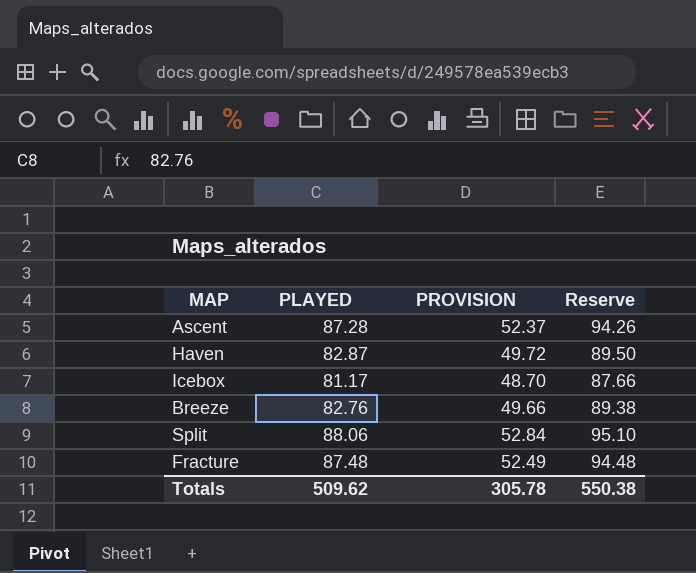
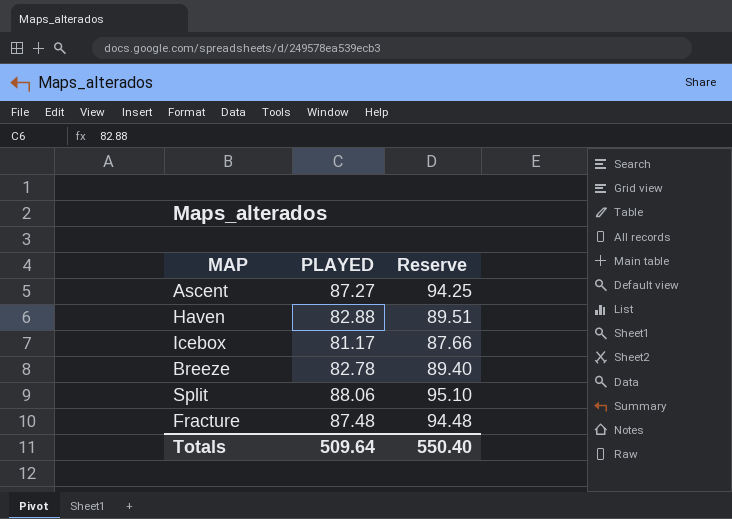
column PROVISION | formula: [PLAYED] * 0.6 -> none
Ascent | PLAYED: 87.28 -> 87.27
Ascent | Reserve: 94.26 -> 94.25
Haven | PLAYED: 82.87 -> 82.88
Haven | Reserve: 89.50 -> 89.51
Breeze | PLAYED: 82.76 -> 82.78
Breeze | Reserve: 89.38 -> 89.40
Totals | PLAYED: 509.62 -> 509.64
Totals | Reserve: 550.38 -> 550.40

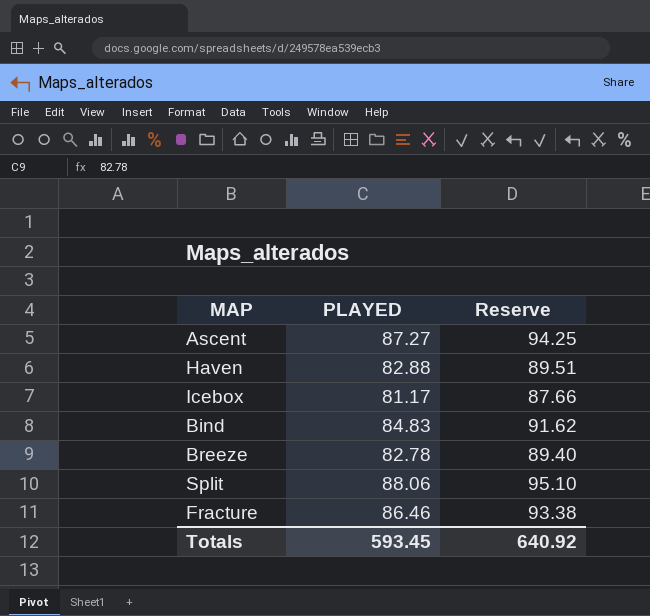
row Bind: none -> 84.83 | 91.62
Fracture | PLAYED: 87.48 -> 86.46
Fracture | Reserve: 94.48 -> 93.38
Totals | PLAYED: 509.64 -> 593.45
Totals | Reserve: 550.40 -> 640.92

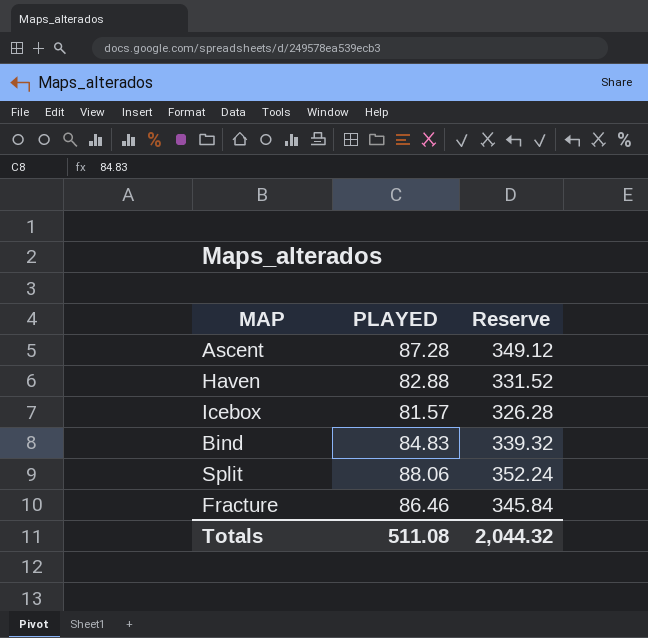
column Reserve | formula: [PLAYED] * 1.08 -> [PLAYED] * 4
row Breeze: 82.78 | 89.40 -> none
Ascent | PLAYED: 87.27 -> 87.28
Icebox | PLAYED: 81.17 -> 81.57
Totals | PLAYED: 593.45 -> 511.08
Totals | Reserve: 640.92 -> 2,044.32

